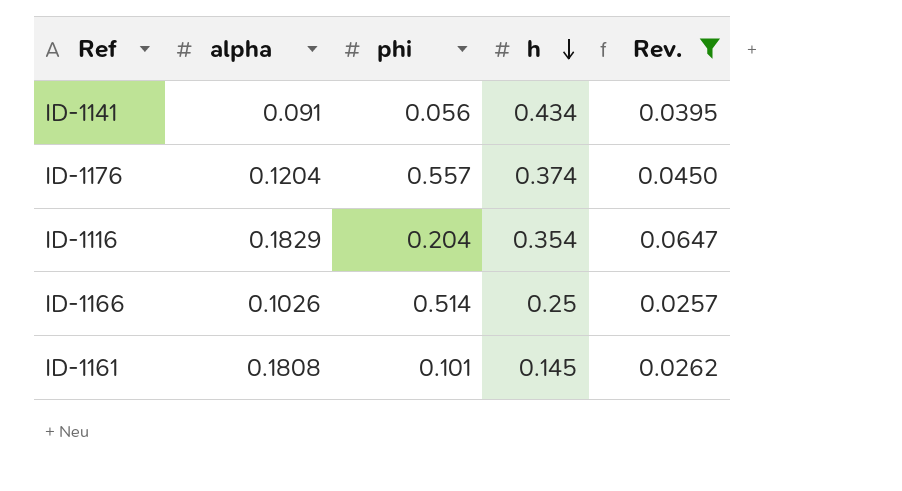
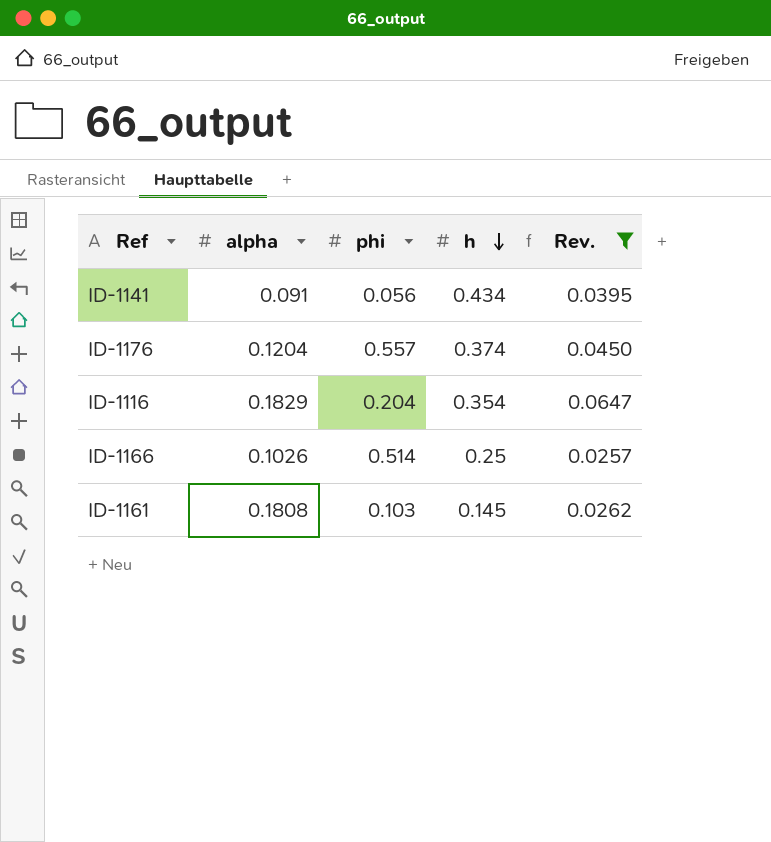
ID-1161 | phi: 0.101 -> 0.103

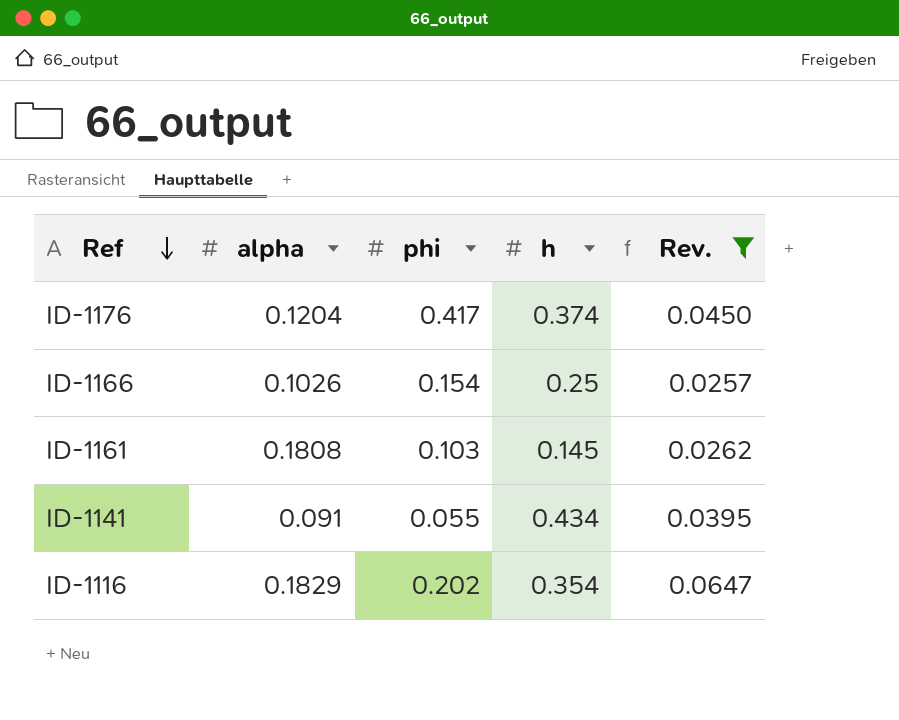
row order: h descending -> Ref descending
ID-1176 | phi: 0.557 -> 0.417
ID-1166 | phi: 0.514 -> 0.154
ID-1141 | phi: 0.056 -> 0.055
ID-1116 | phi: 0.204 -> 0.202

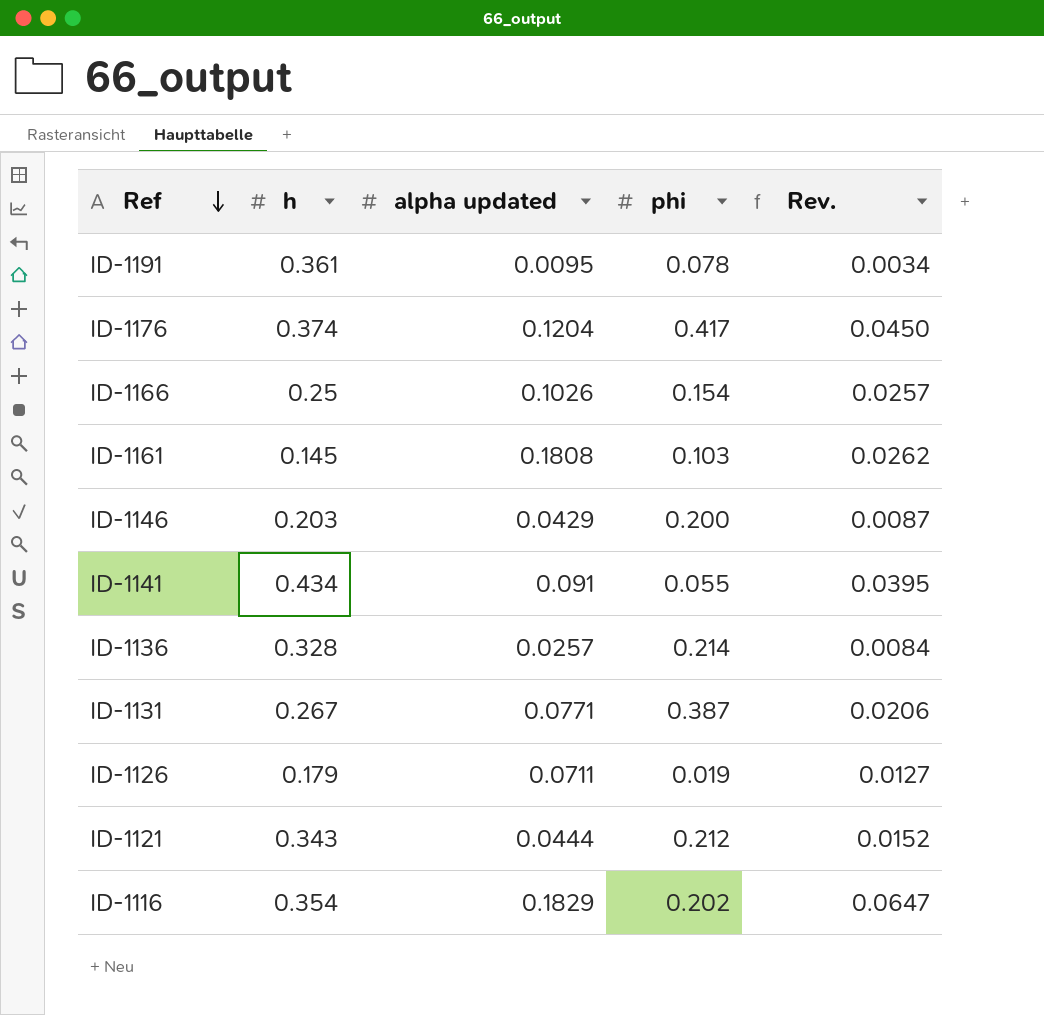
filter: Rev. >= 0.0257 -> none
column h | position: 4 -> 2
column name: alpha -> alpha updated

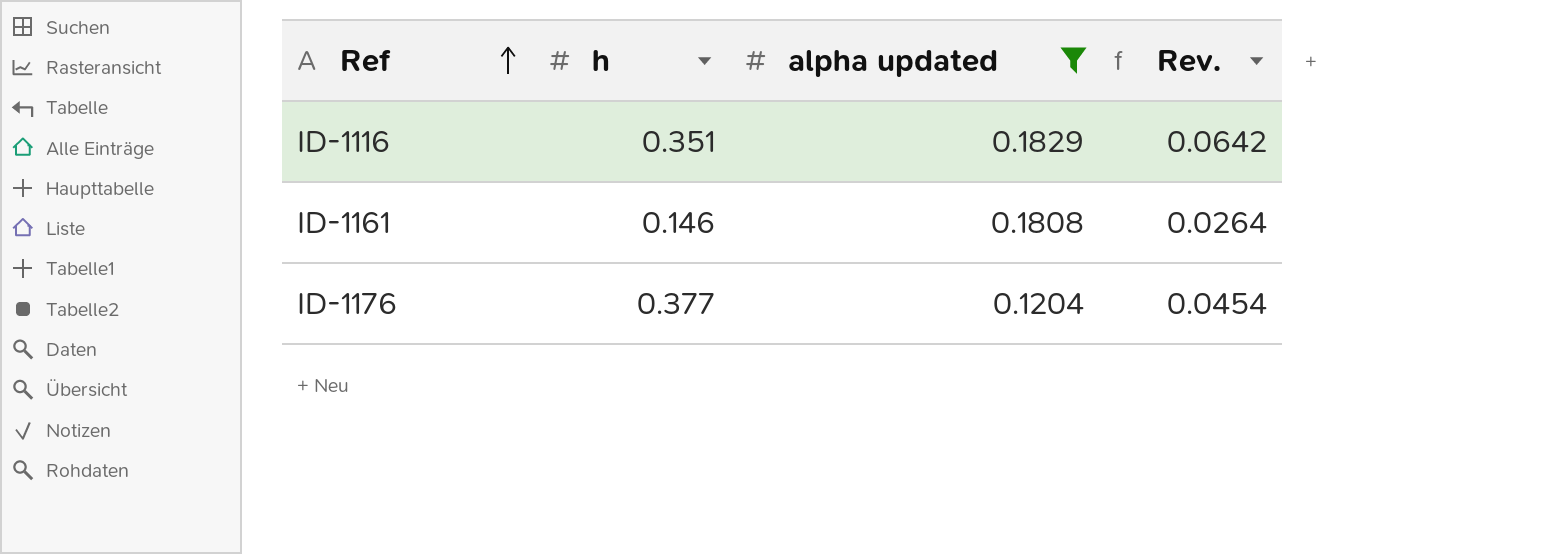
filter: none -> alpha updated >= 0.1204
row order: Ref descending -> Ref ascending
column phi | position: 4 -> none
ID-1116 | h: 0.354 -> 0.351
ID-1116 | Rev.: 0.0647 -> 0.0642
ID-1161 | h: 0.145 -> 0.146
ID-1161 | Rev.: 0.0262 -> 0.0264
ID-1176 | h: 0.374 -> 0.377
ID-1176 | Rev.: 0.0450 -> 0.0454

